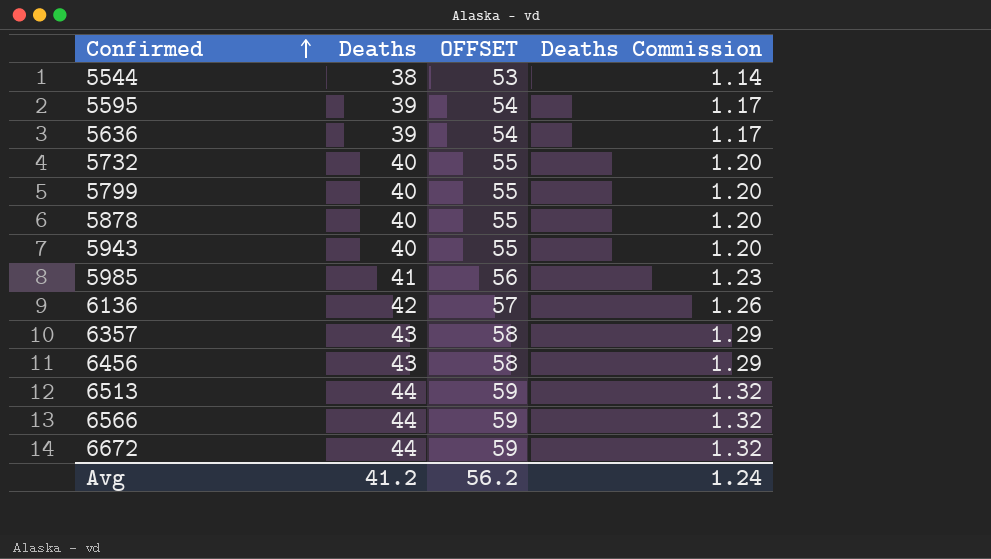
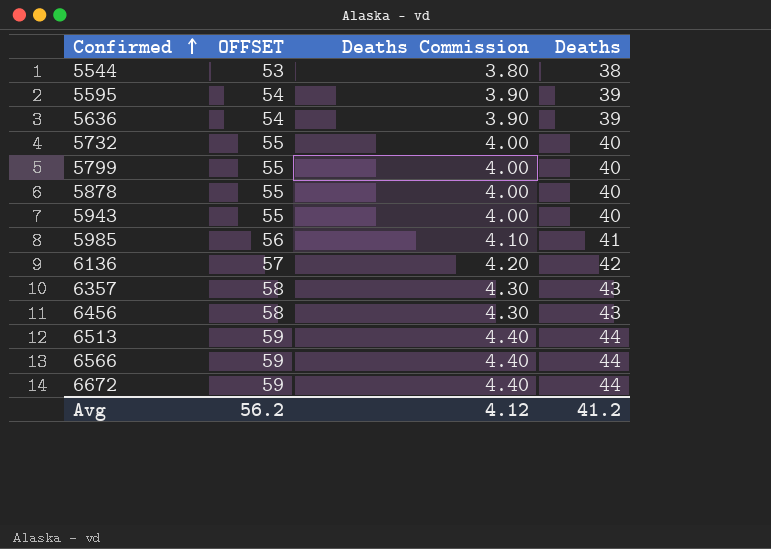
column Deaths Commission | formula: [Deaths] * 0.03 -> [Deaths] * 0.1
column Deaths | position: 2 -> 4
Avg | Deaths Commission: 1.24 -> 4.12

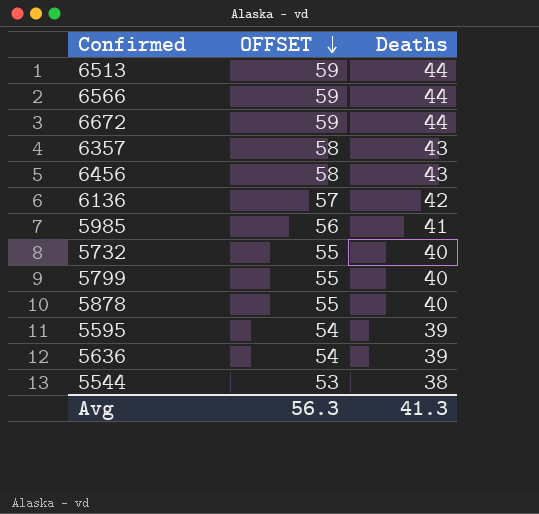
row order: Confirmed ascending -> OFFSET descending
column Deaths Commission | formula: [Deaths] * 0.1 -> none
row 5943: 55 | 4.00 | 40 -> none
Avg | OFFSET: 56.2 -> 56.3
Avg | Deaths: 41.2 -> 41.3

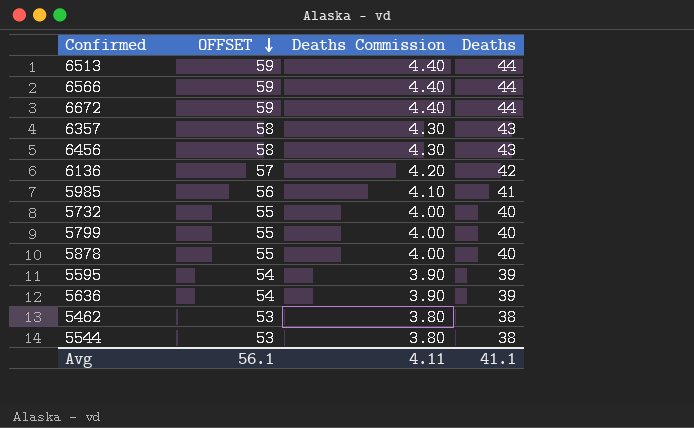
column Deaths Commission | formula: none -> [Deaths] * 0.1
row 5462: none -> 53 | 3.80 | 38
Avg | OFFSET: 56.3 -> 56.1
Avg | Deaths: 41.3 -> 41.1

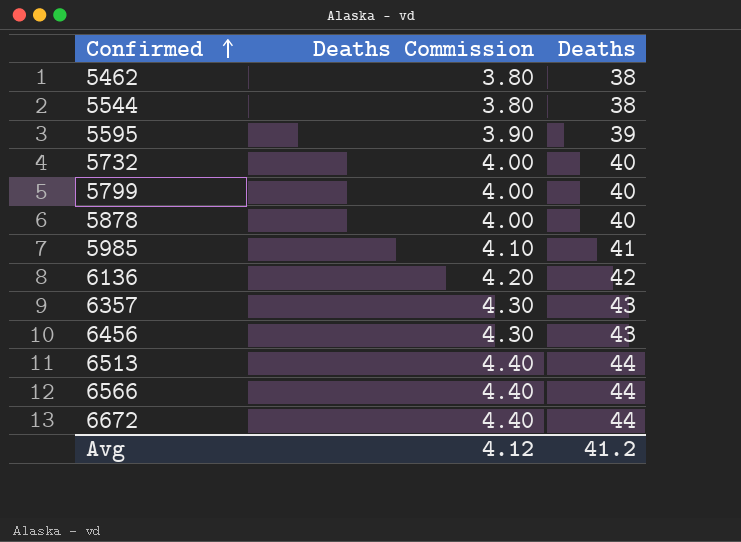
row order: OFFSET descending -> Confirmed ascending
column OFFSET | formula: [Deaths] + 15 -> none
row 5636: 54 | 3.90 | 39 -> none
Avg | Deaths Commission: 4.11 -> 4.12
Avg | Deaths: 41.1 -> 41.2

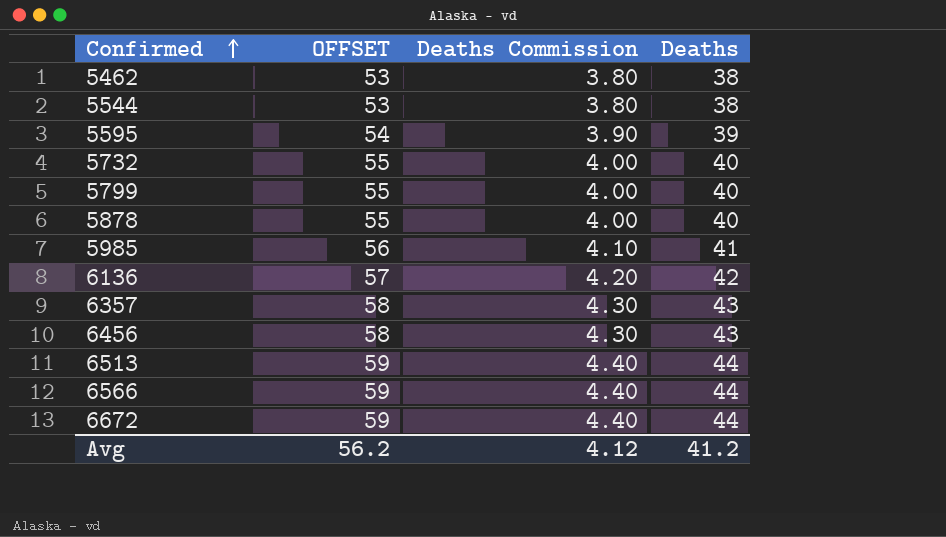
column OFFSET | formula: none -> [Deaths] + 15

